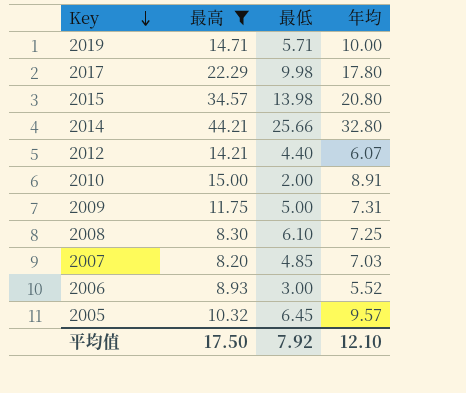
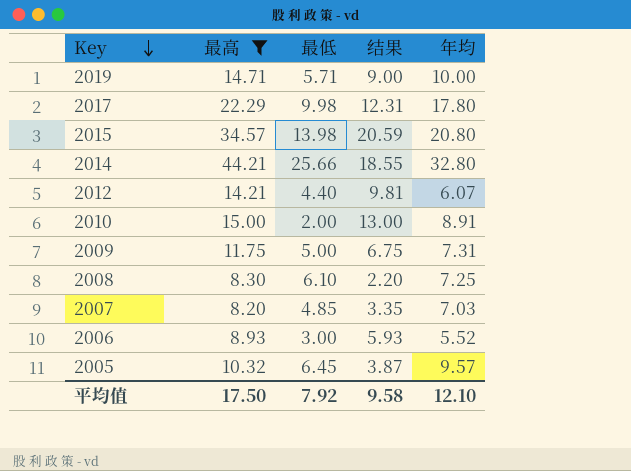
column 结果 | formula: none -> [最高] - [最低]

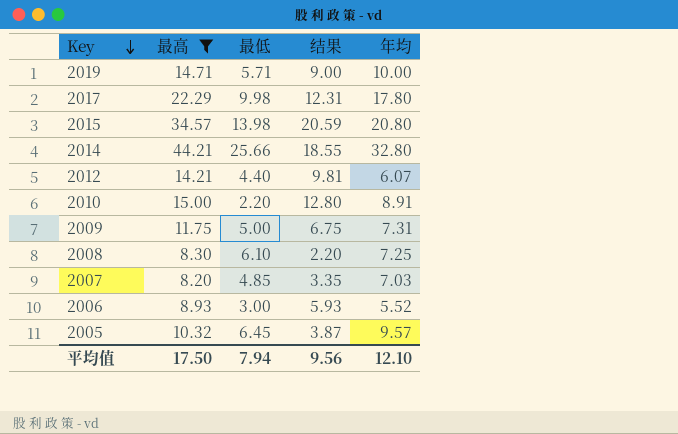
2010 | 最低: 2.00 -> 2.20
2010 | 结果: 13.00 -> 12.80
平均值 | 最低: 7.92 -> 7.94
平均值 | 结果: 9.58 -> 9.56

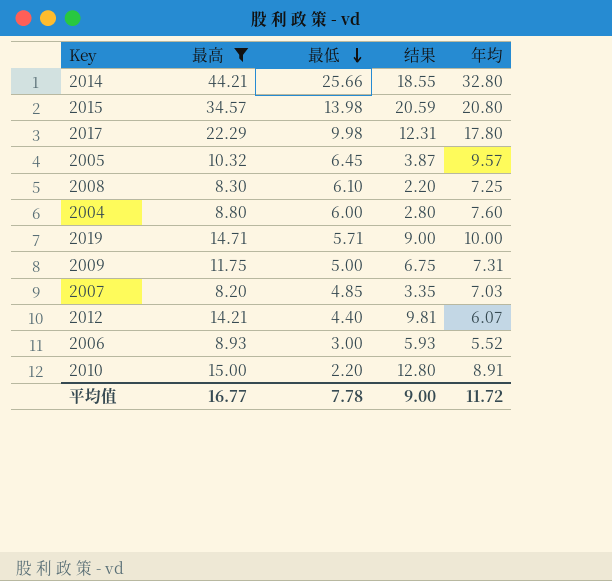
row order: Key descending -> 最低 descending
row 2004: none -> 8.80 | 6.00 | 2.80 | 7.60
平均值 | 最高: 17.50 -> 16.77
平均值 | 最低: 7.94 -> 7.78
平均值 | 结果: 9.56 -> 9.00
平均值 | 年均: 12.10 -> 11.72

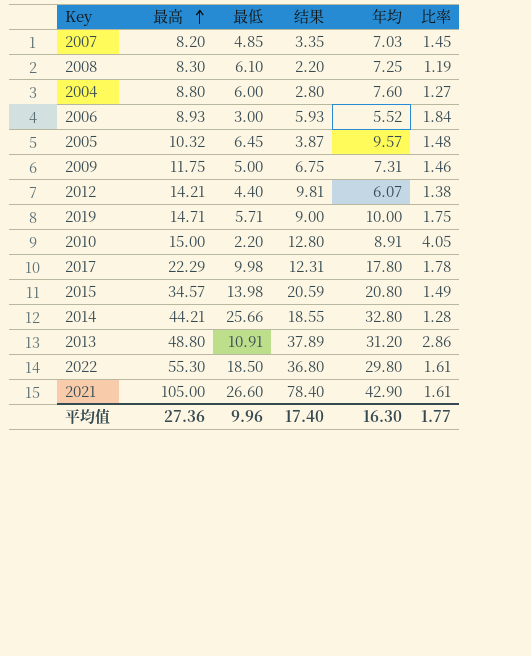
filter: 最高 <= 44.21 -> none
row order: 最低 descending -> 最高 ascending
column 比率 | formula: none -> [年均] / [最低]
平均值 | 最高: 16.77 -> 27.36
平均值 | 最低: 7.78 -> 9.96
平均值 | 结果: 9.00 -> 17.40
平均值 | 年均: 11.72 -> 16.30

